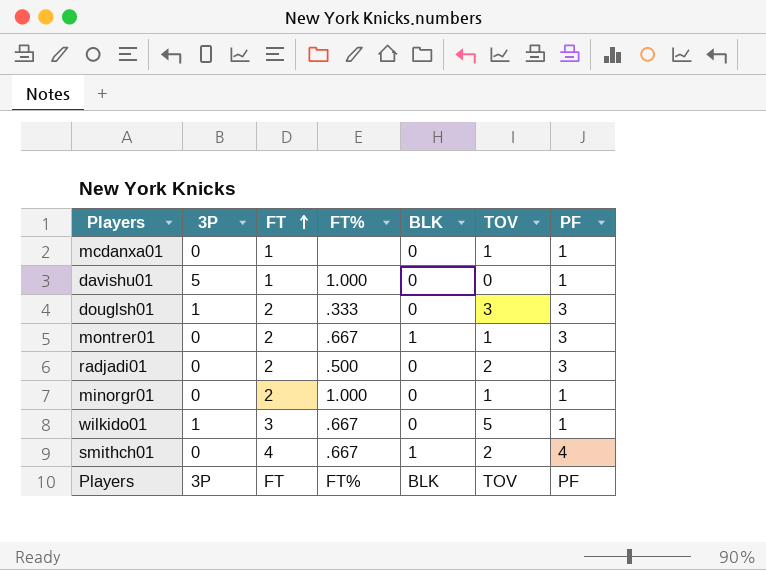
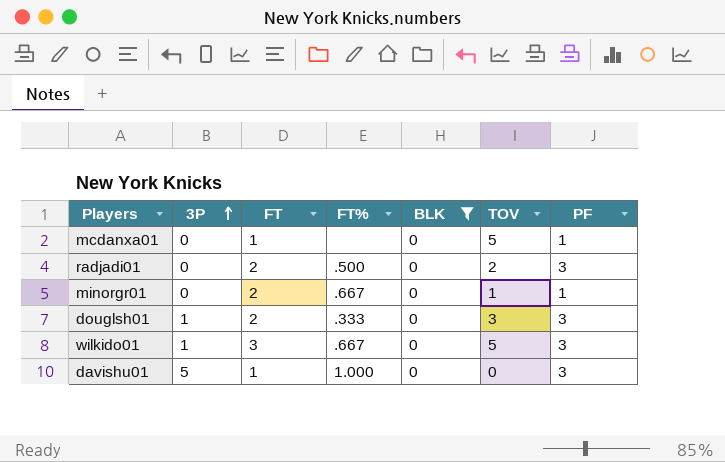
filter: none -> BLK = 0
row order: FT ascending -> 3P ascending
mcdanxa01 | TOV: 1 -> 5
minorgr01 | FT%: 1.000 -> .667
wilkido01 | PF: 1 -> 3
davishu01 | PF: 1 -> 3

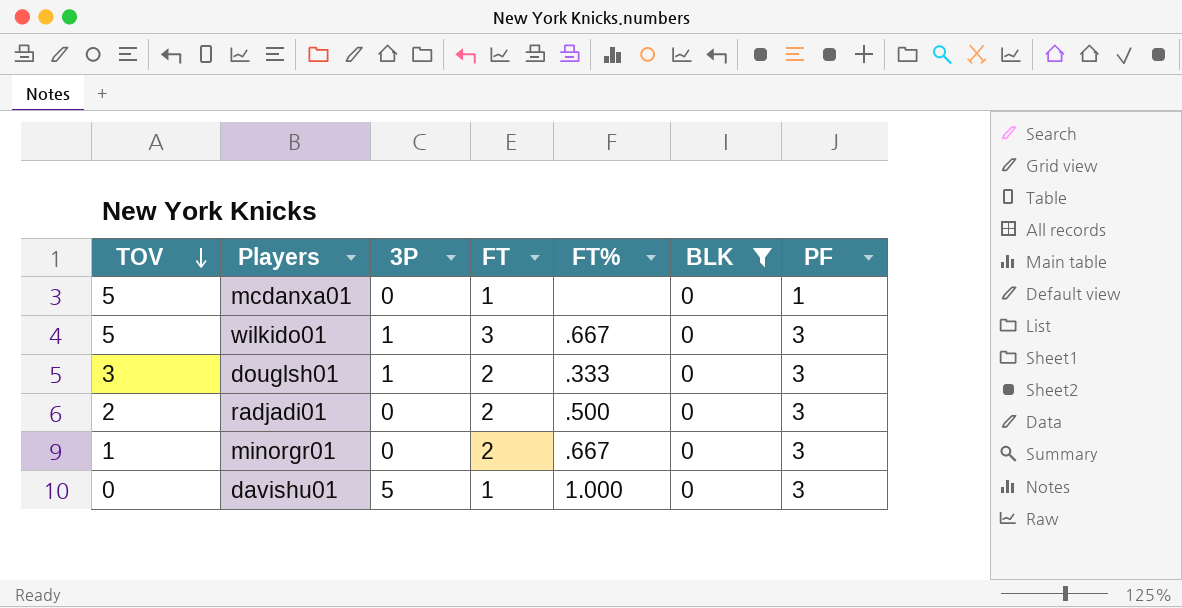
row order: 3P ascending -> TOV descending
column TOV | position: 6 -> 1
minorgr01 | PF: 1 -> 3

